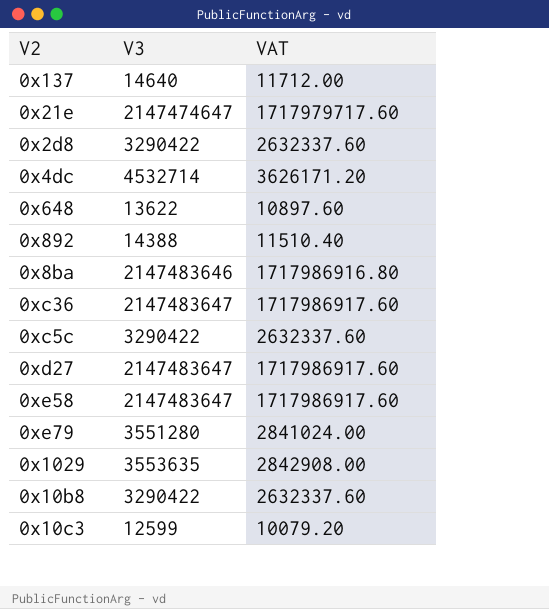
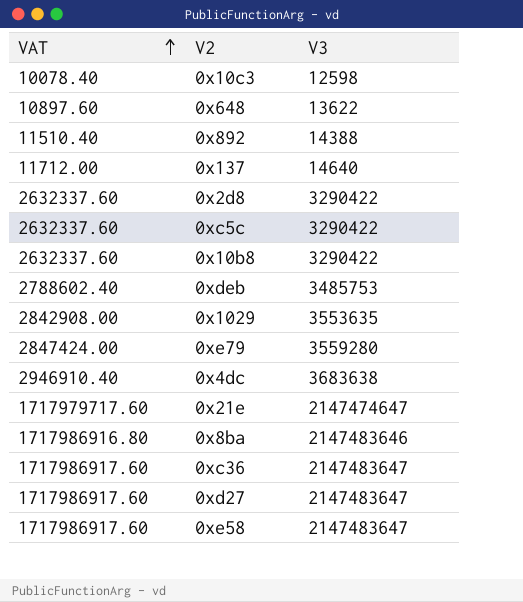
row order: none -> VAT ascending
column VAT | position: 3 -> 1
0x10c3 | VAT: 10079.20 -> 10078.40
0x10c3 | V3: 12599 -> 12598
row 0xdeb: none -> 2788602.40 | 3485753
0xe79 | VAT: 2841024.00 -> 2847424.00
0xe79 | V3: 3551280 -> 3559280
0x4dc | VAT: 3626171.20 -> 2946910.40
0x4dc | V3: 4532714 -> 3683638

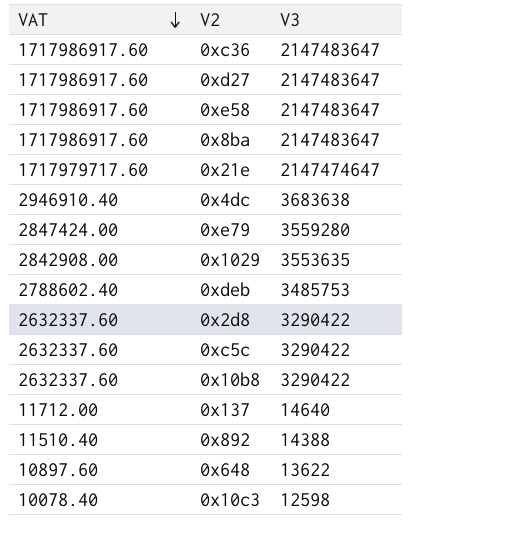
row order: VAT ascending -> VAT descending
0x8ba | VAT: 1717986916.80 -> 1717986917.60
0x8ba | V3: 2147483646 -> 2147483647

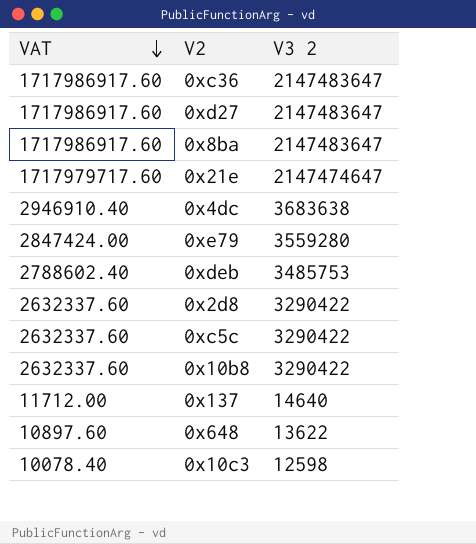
column name: V3 -> V3 2
row 0xe58: 1717986917.60 | 2147483647 -> none
row 0x1029: 2842908.00 | 3553635 -> none
row 0x892: 11510.40 | 14388 -> none

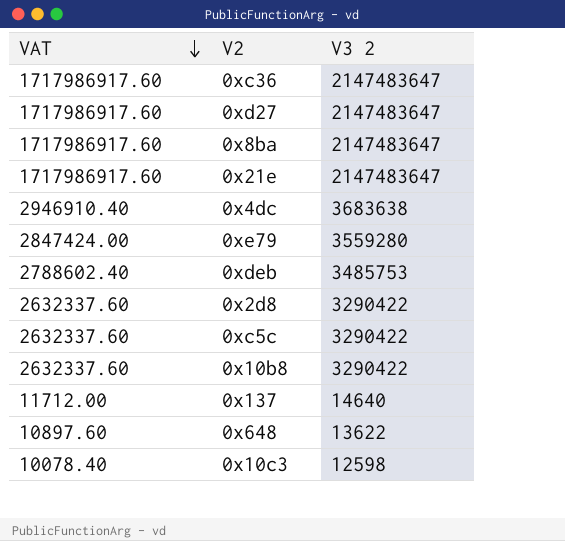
0x21e | VAT: 1717979717.60 -> 1717986917.60
0x21e | V3 2: 2147474647 -> 2147483647

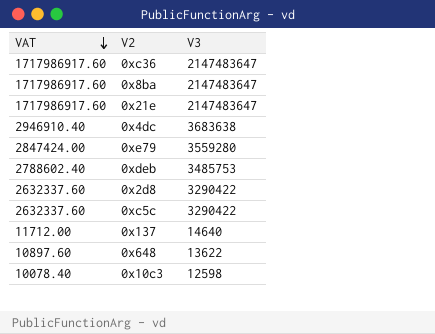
column name: V3 2 -> V3
row 0xd27: 1717986917.60 | 2147483647 -> none
row 0x10b8: 2632337.60 | 3290422 -> none

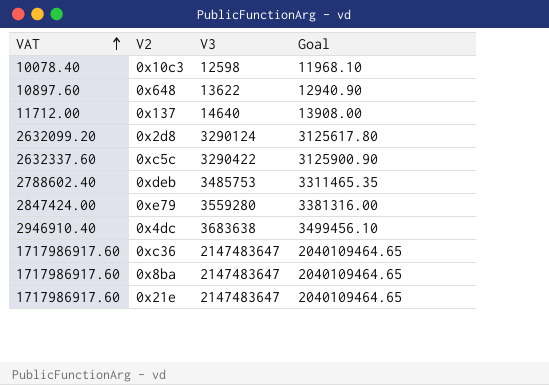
row order: VAT descending -> VAT ascending
column Goal | formula: none -> [V3] * 0.95
0x2d8 | VAT: 2632337.60 -> 2632099.20
0x2d8 | V3: 3290422 -> 3290124

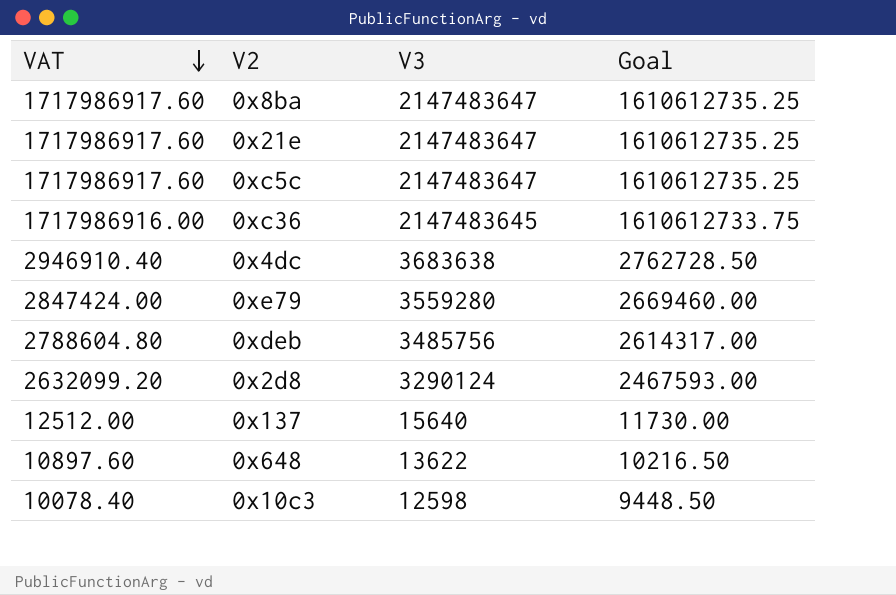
row order: VAT ascending -> VAT descending
column Goal | formula: [V3] * 0.95 -> [V3] * 0.75
0xc5c | VAT: 2632337.60 -> 1717986917.60
0xc5c | V3: 3290422 -> 2147483647
0xc36 | VAT: 1717986917.60 -> 1717986916.00
0xc36 | V3: 2147483647 -> 2147483645
0xdeb | VAT: 2788602.40 -> 2788604.80
0xdeb | V3: 3485753 -> 3485756
0x137 | VAT: 11712.00 -> 12512.00
0x137 | V3: 14640 -> 15640

